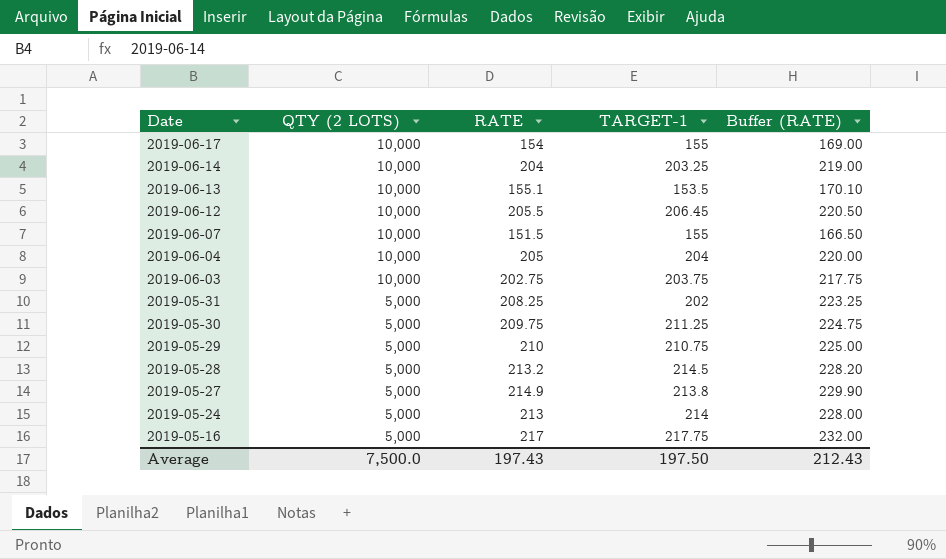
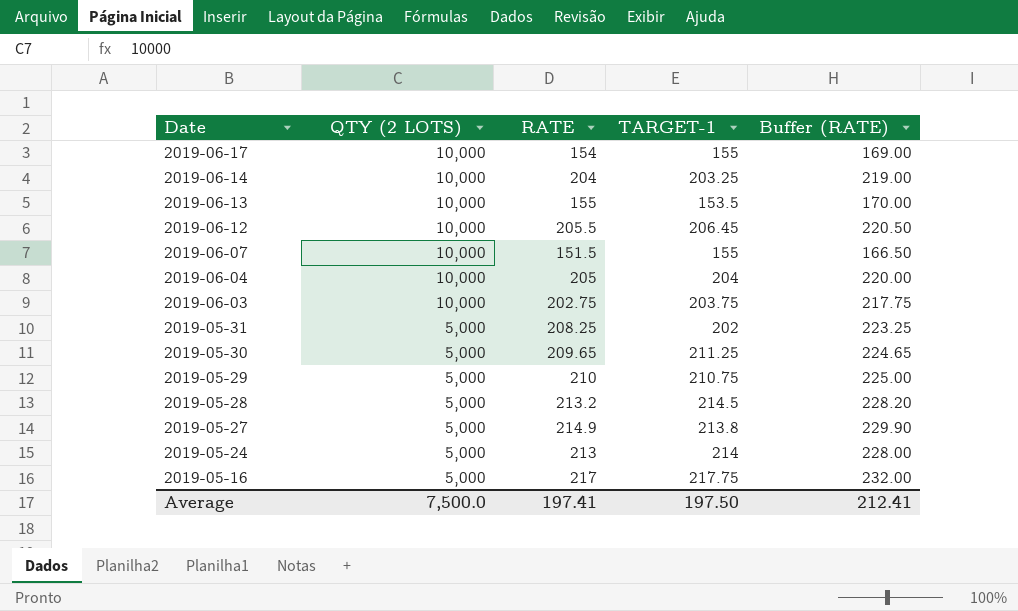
2019-06-13 | RATE: 155.1 -> 155
2019-06-13 | Buffer (RATE): 170.10 -> 170.00
2019-05-30 | RATE: 209.75 -> 209.65
2019-05-30 | Buffer (RATE): 224.75 -> 224.65
Average | RATE: 197.43 -> 197.41
Average | Buffer (RATE): 212.43 -> 212.41

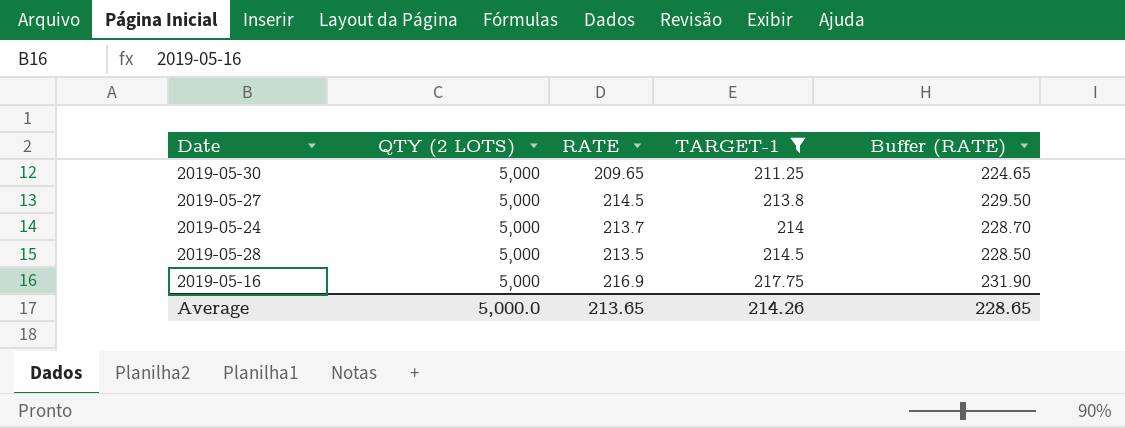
filter: none -> TARGET-1 >= 211.25
row order: Date descending -> TARGET-1 ascending
2019-05-27 | RATE: 214.9 -> 214.5
2019-05-27 | Buffer (RATE): 229.90 -> 229.50
2019-05-24 | RATE: 213 -> 213.7
2019-05-24 | Buffer (RATE): 228.00 -> 228.70
2019-05-28 | RATE: 213.2 -> 213.5
2019-05-28 | Buffer (RATE): 228.20 -> 228.50
2019-05-16 | RATE: 217 -> 216.9
2019-05-16 | Buffer (RATE): 232.00 -> 231.90
Average | QTY (2 LOTS): 7,500.0 -> 5,000.0
Average | RATE: 197.41 -> 213.65
Average | TARGET-1: 197.50 -> 214.26
Average | Buffer (RATE): 212.41 -> 228.65

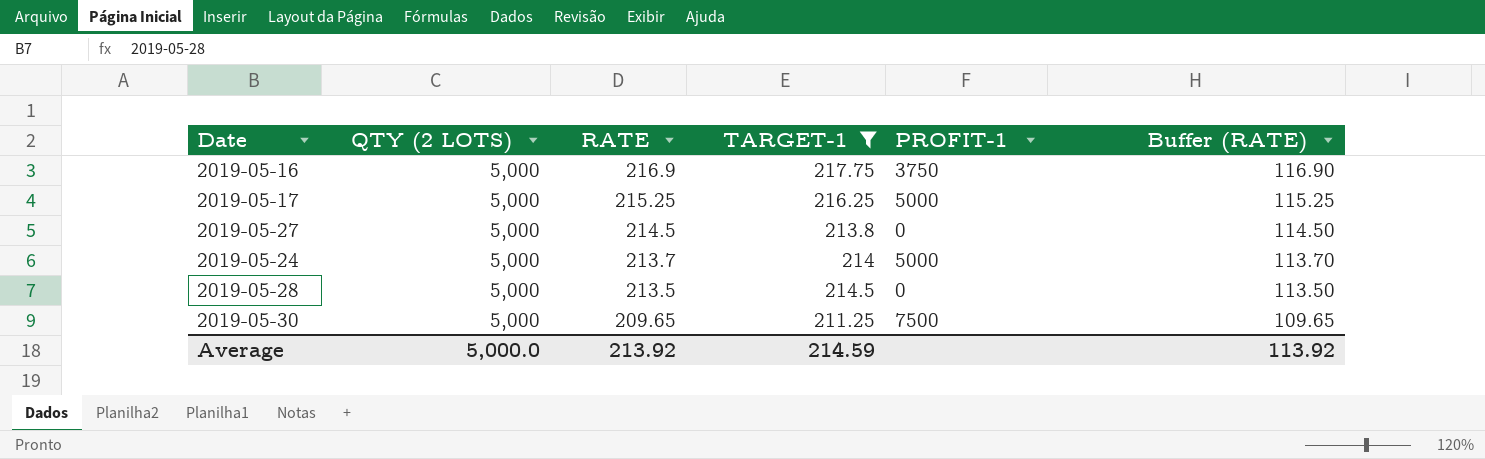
row order: TARGET-1 ascending -> RATE descending
column PROFIT-1 | position: none -> 5
column Buffer (RATE) | formula: [RATE] + 15 -> [RATE] - 100
row 2019-05-17: none -> 5,000 | 215.25 | 216.25 | 5000 | 115.25
Average | RATE: 213.65 -> 213.92
Average | TARGET-1: 214.26 -> 214.59
Average | Buffer (RATE): 228.65 -> 113.92

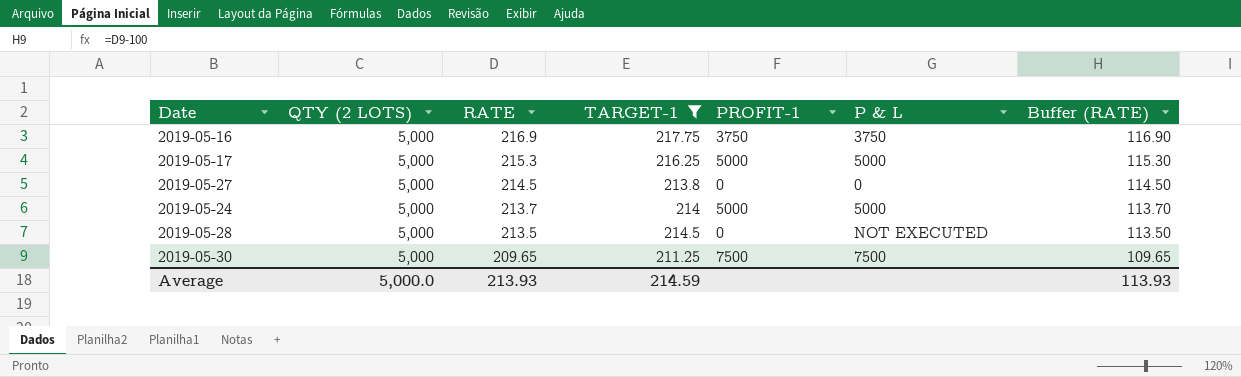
column P & L | position: none -> 6
2019-05-17 | RATE: 215.25 -> 215.3
2019-05-17 | Buffer (RATE): 115.25 -> 115.30
Average | RATE: 213.92 -> 213.93
Average | Buffer (RATE): 113.92 -> 113.93

